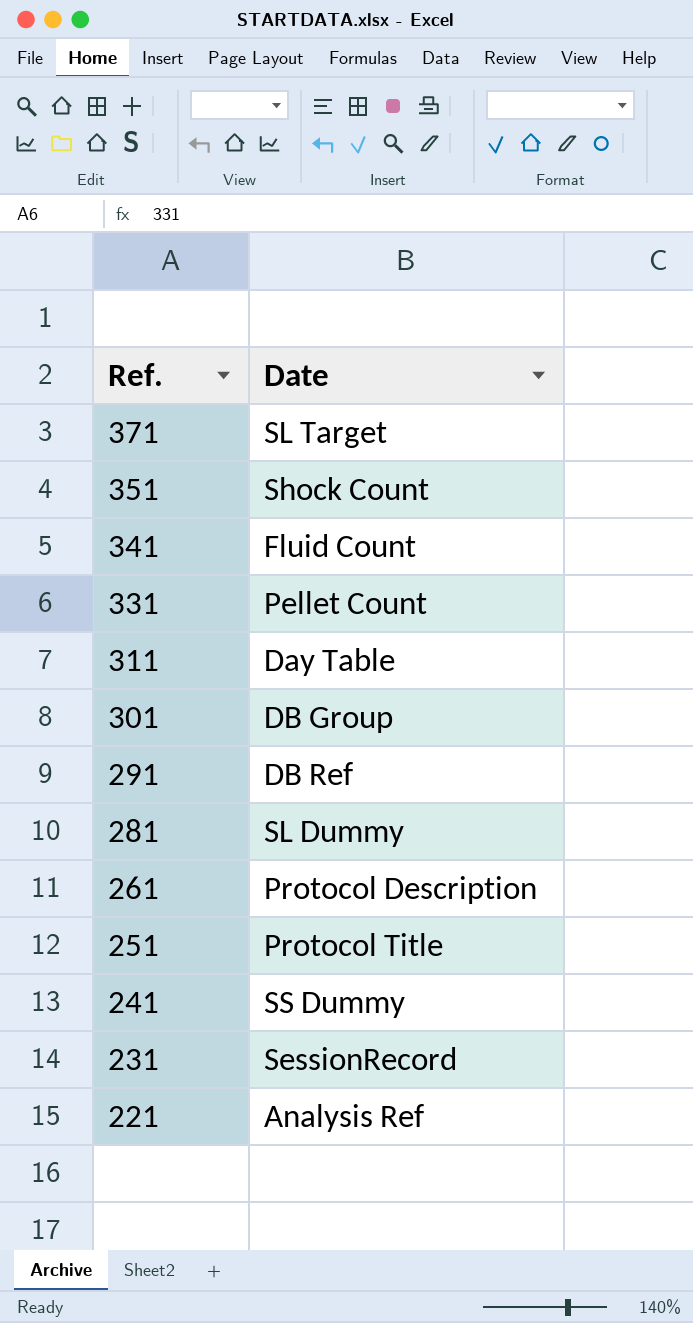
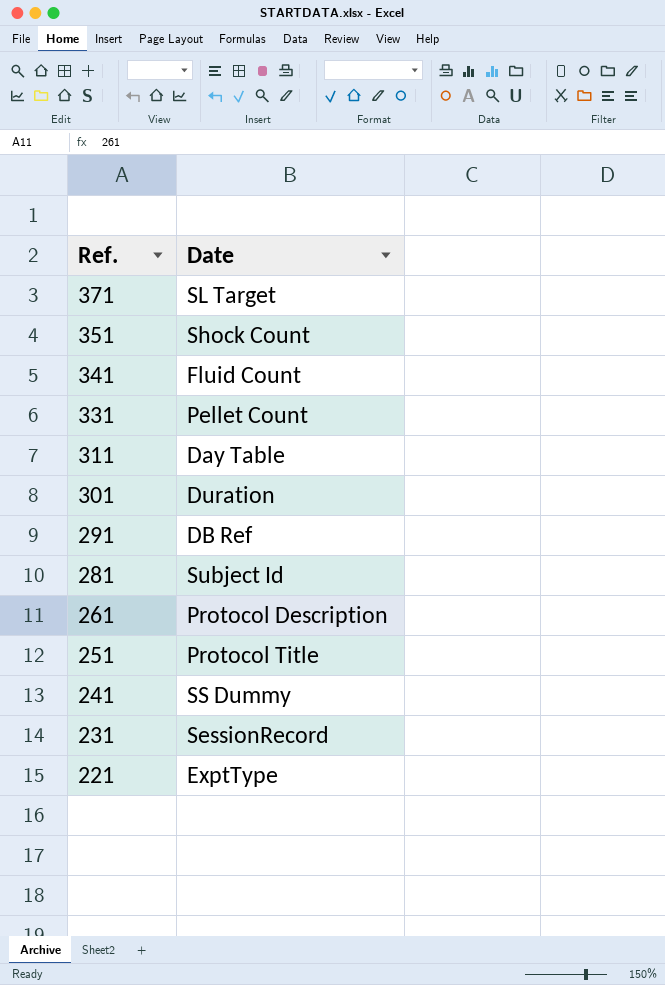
301 | Date: DB Group -> Duration
281 | Date: SL Dummy -> Subject Id
221 | Date: Analysis Ref -> ExptType

